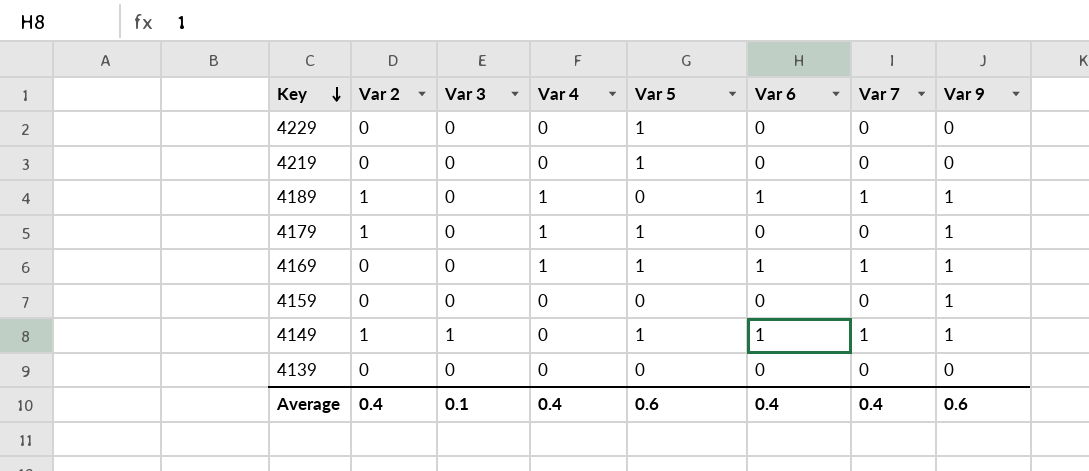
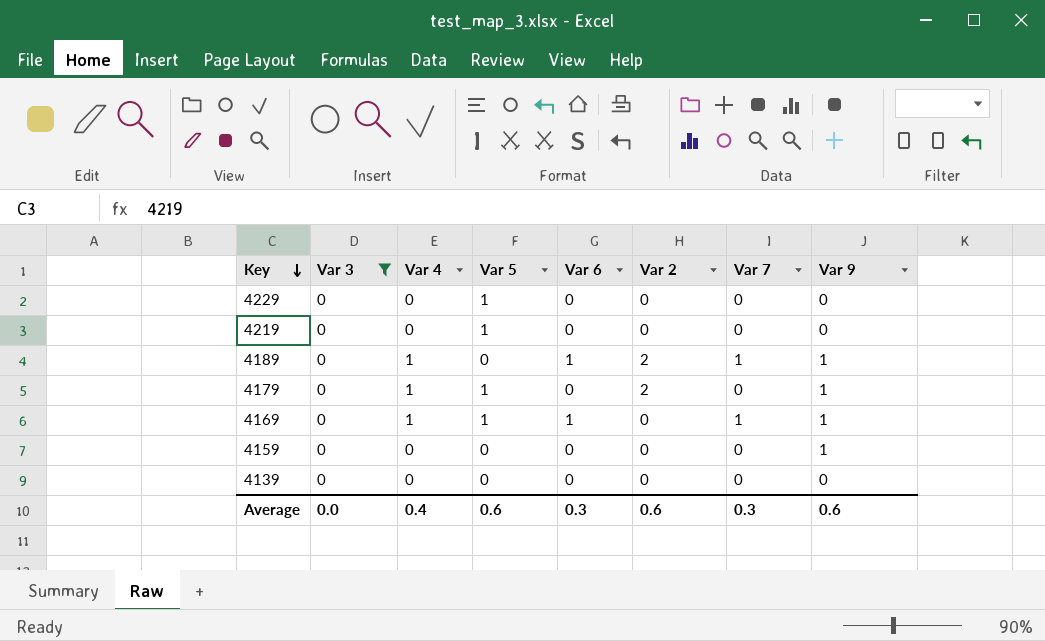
filter: none -> Var 3 = 0
column Var 2 | position: 2 -> 6
4189 | Var 2: 1 -> 2
4179 | Var 2: 1 -> 2
Average | Var 3: 0.1 -> 0.0
Average | Var 6: 0.4 -> 0.3
Average | Var 2: 0.4 -> 0.6
Average | Var 7: 0.4 -> 0.3

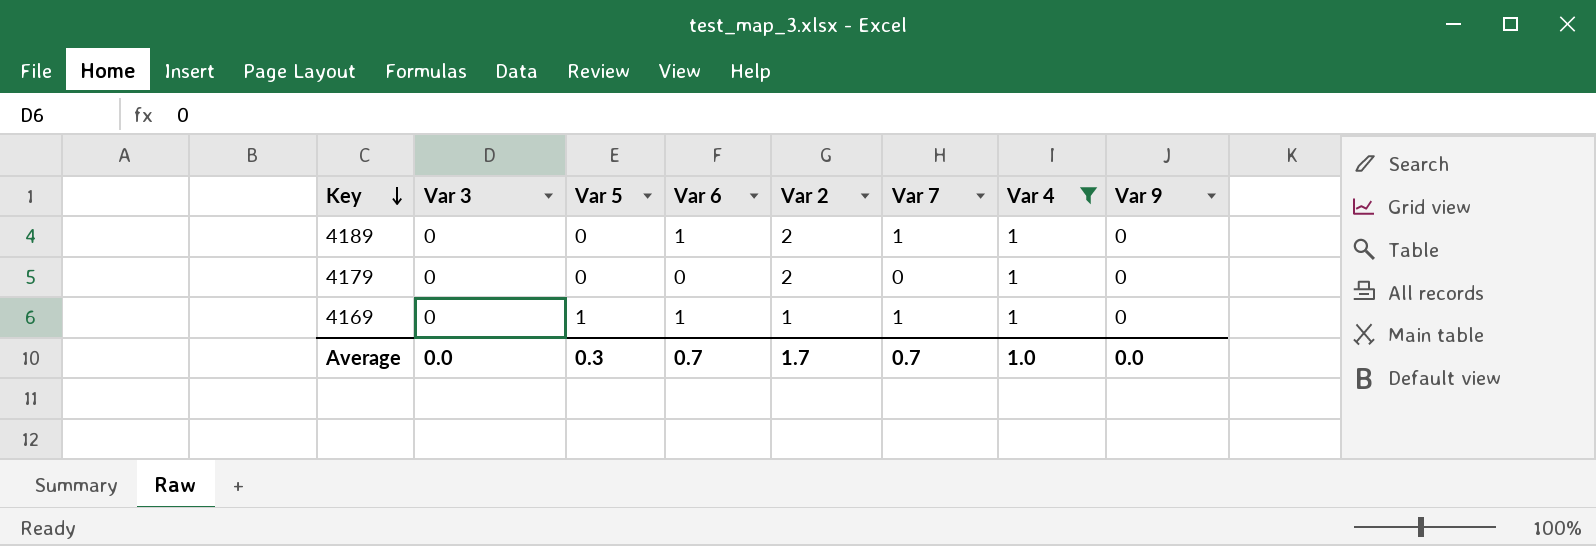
filter: Var 3 = 0 -> Var 4 = 1
column Var 4 | position: 3 -> 7
4189 | Var 9: 1 -> 0
4179 | Var 5: 1 -> 0
4179 | Var 9: 1 -> 0
4169 | Var 2: 0 -> 1
4169 | Var 9: 1 -> 0
Average | Var 5: 0.6 -> 0.3
Average | Var 6: 0.3 -> 0.7
Average | Var 2: 0.6 -> 1.7
Average | Var 7: 0.3 -> 0.7
Average | Var 4: 0.4 -> 1.0
Average | Var 9: 0.6 -> 0.0

